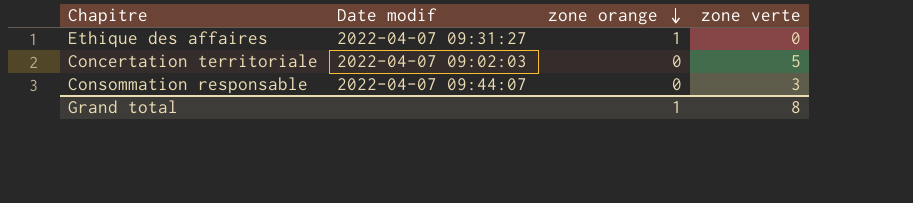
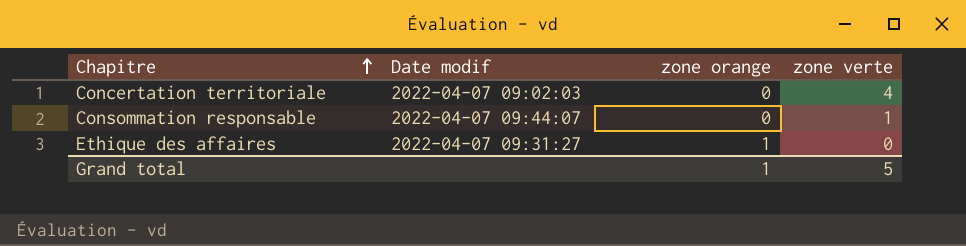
row order: zone orange descending -> Chapitre ascending
Concertation territoriale | zone verte: 5 -> 4
Consommation responsable | zone verte: 3 -> 1
Grand total | zone verte: 8 -> 5

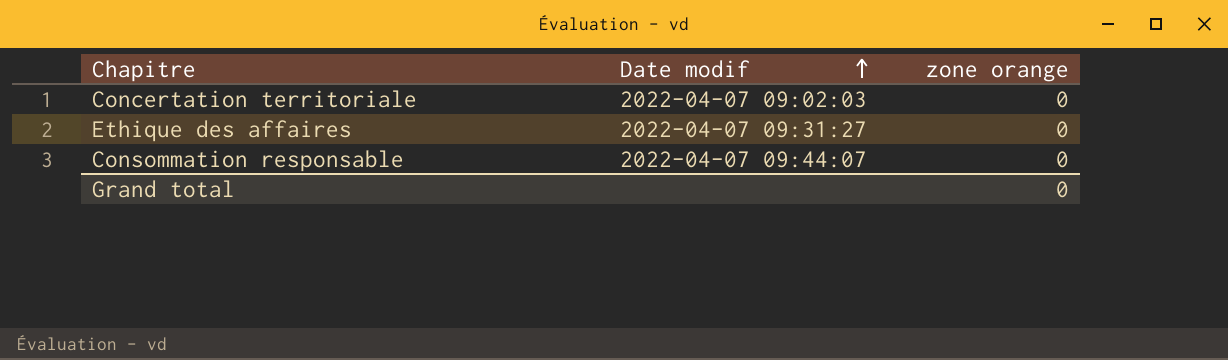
row order: Chapitre ascending -> Date modif ascending
column zone verte | position: 4 -> none
Ethique des affaires | zone orange: 1 -> 0
Grand total | zone orange: 1 -> 0

